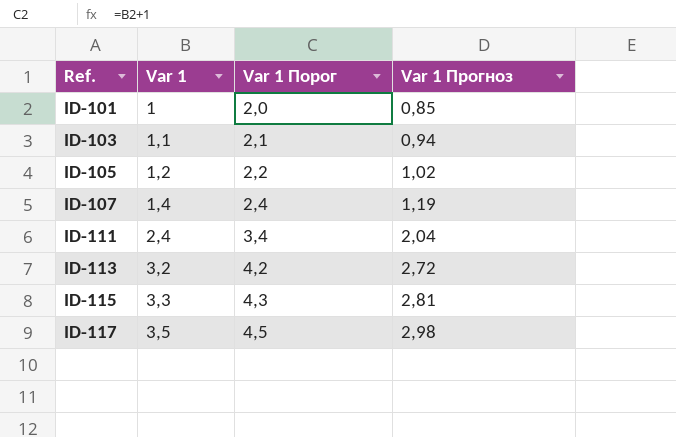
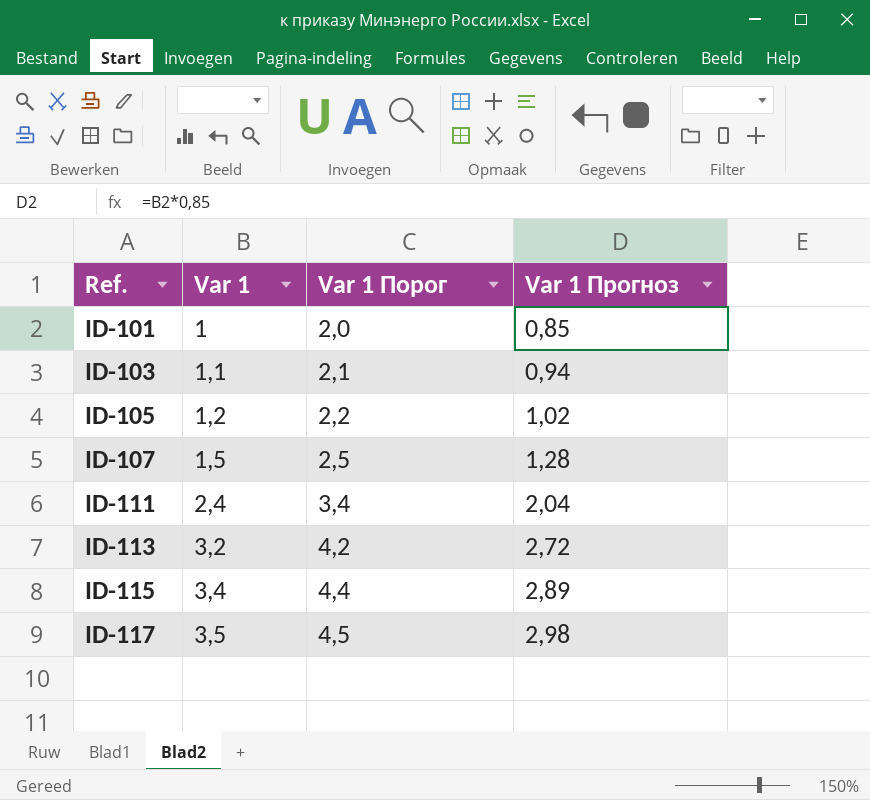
ID-107 | Var 1: 1,4 -> 1,5
ID-107 | Var 1 Порог: 2,4 -> 2,5
ID-107 | Var 1 Прогноз: 1,19 -> 1,28
ID-115 | Var 1: 3,3 -> 3,4
ID-115 | Var 1 Порог: 4,3 -> 4,4
ID-115 | Var 1 Прогноз: 2,81 -> 2,89

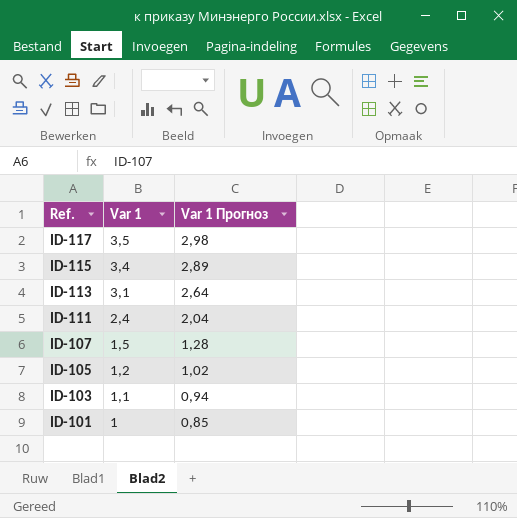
row order: Ref. ascending -> Ref. descending
column Var 1 Порог | formula: [Var 1] + 1 -> none
ID-113 | Var 1: 3,2 -> 3,1
ID-113 | Var 1 Прогноз: 2,72 -> 2,64

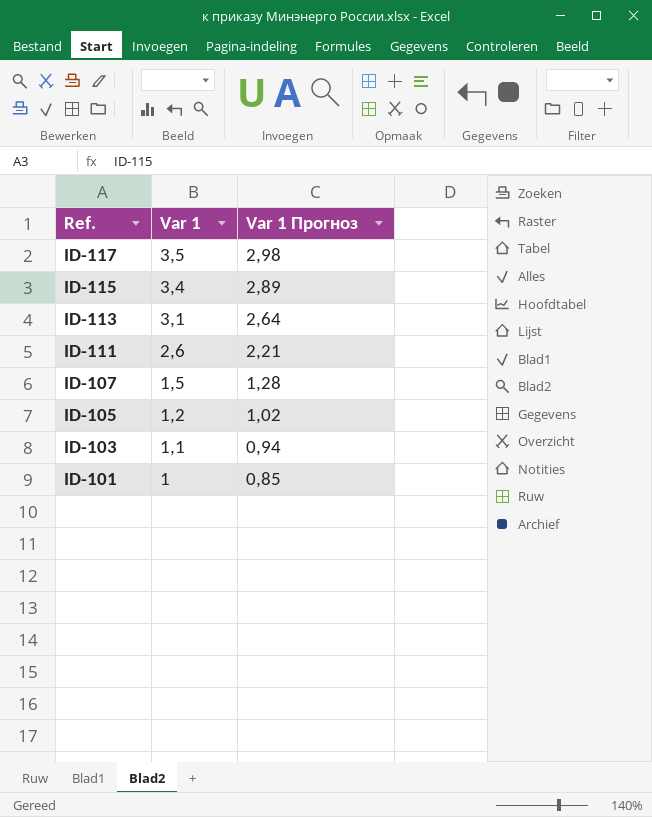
ID-111 | Var 1: 2,4 -> 2,6
ID-111 | Var 1 Прогноз: 2,04 -> 2,21

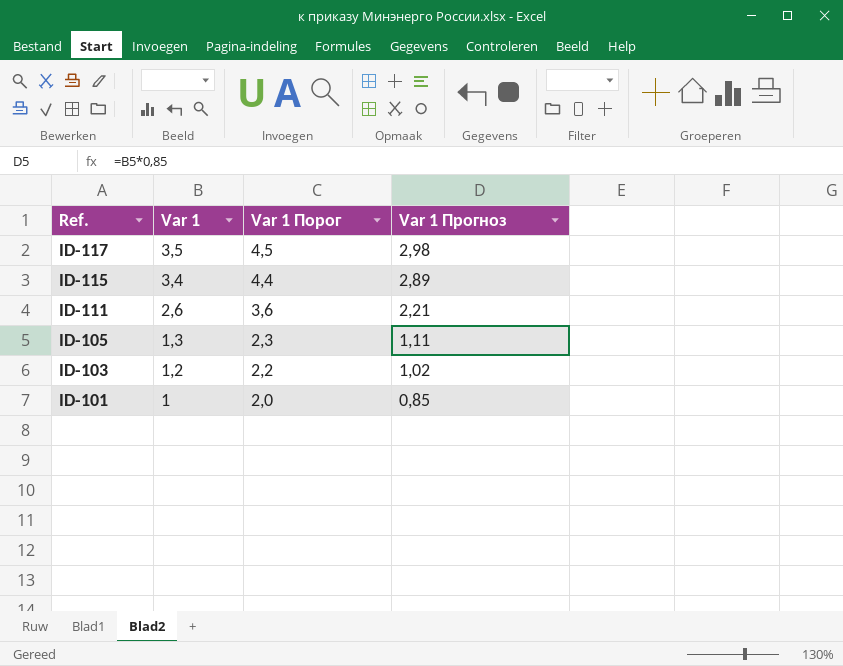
column Var 1 Порог | formula: none -> [Var 1] + 1
row ID-113: 3,1 | 2,64 -> none
row ID-107: 1,5 | 1,28 -> none
ID-105 | Var 1: 1,2 -> 1,3
ID-105 | Var 1 Прогноз: 1,02 -> 1,11
ID-103 | Var 1: 1,1 -> 1,2
ID-103 | Var 1 Прогноз: 0,94 -> 1,02

